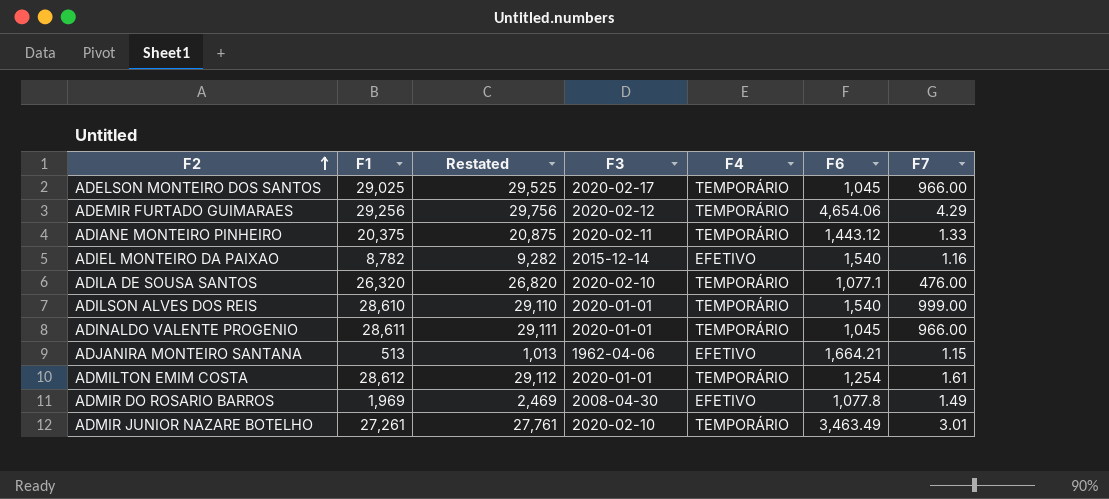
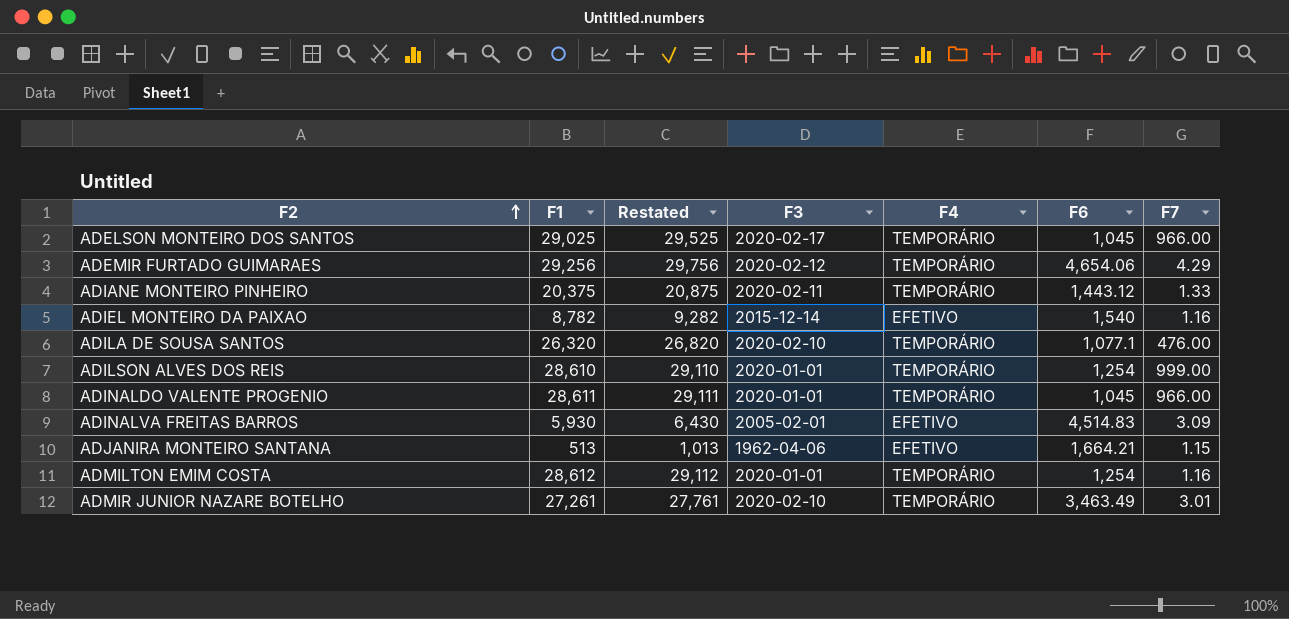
row ADMIR DO ROSARIO BARROS: 1,969 | 2,469 | 2008-04-30 | EFETIVO | 1,077.8 | 1.49 -> none
ADILSON ALVES DOS REIS | F6: 1,540 -> 1,254
row ADINALVA FREITAS BARROS: none -> 5,930 | 6,430 | 2005-02-01 | EFETIVO | 4,514.83 | 3.09
ADMILTON EMIM COSTA | F7: 1.61 -> 1.16

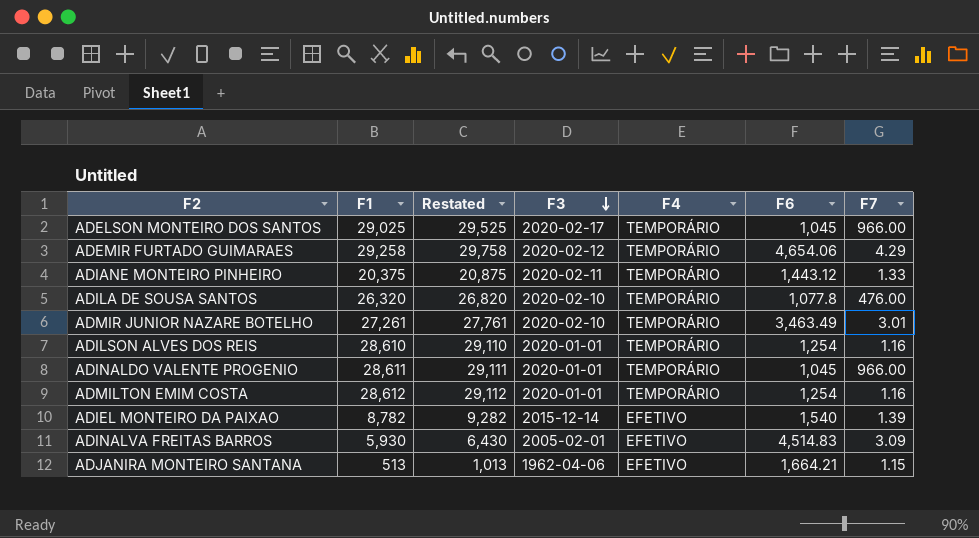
row order: F2 ascending -> F3 descending
ADEMIR FURTADO GUIMARAES | F1: 29,256 -> 29,258
ADEMIR FURTADO GUIMARAES | Restated: 29,756 -> 29,758
ADILA DE SOUSA SANTOS | F6: 1,077.1 -> 1,077.8
ADILSON ALVES DOS REIS | F7: 999.00 -> 1.16
ADIEL MONTEIRO DA PAIXAO | F7: 1.16 -> 1.39

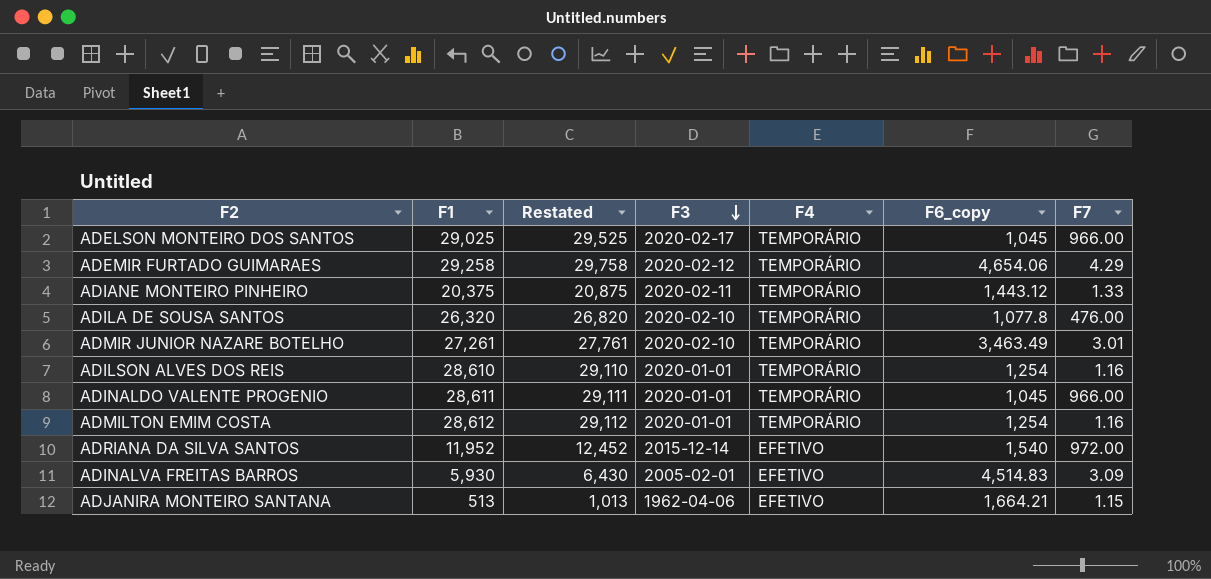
column name: F6 -> F6_copy
row ADIEL MONTEIRO DA PAIXAO: 8,782 | 9,282 | 2015-12-14 | EFETIVO | 1,540 | 1.39 -> none
row ADRIANA DA SILVA SANTOS: none -> 11,952 | 12,452 | 2015-12-14 | EFETIVO | 1,540 | 972.00

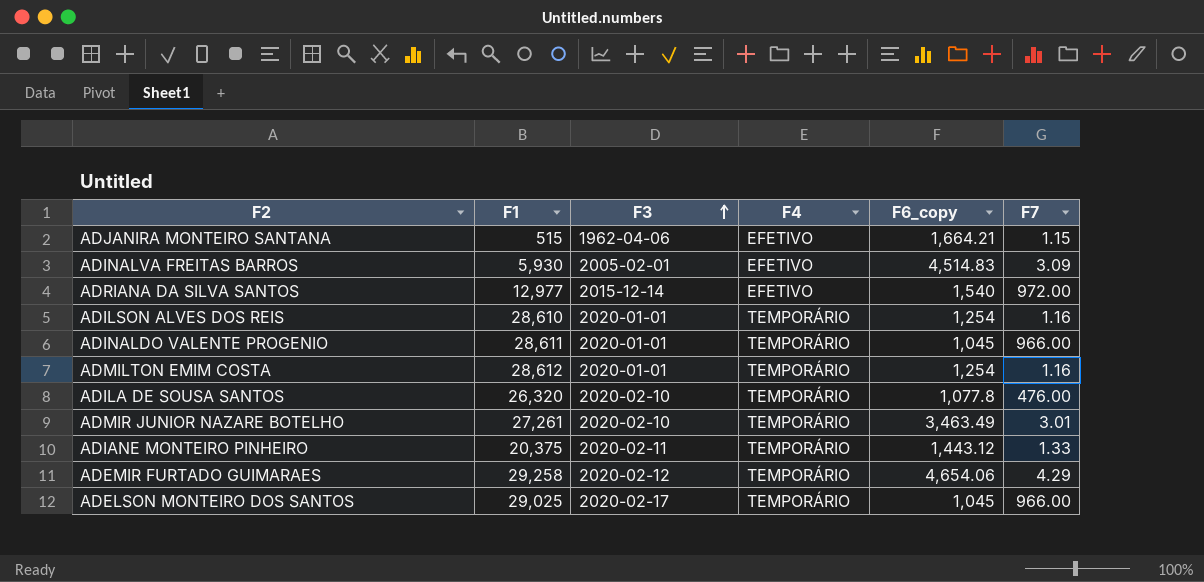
row order: F3 descending -> F3 ascending
column Restated | formula: [F1] + 500 -> none
ADJANIRA MONTEIRO SANTANA | F1: 513 -> 515
ADRIANA DA SILVA SANTOS | F1: 11,952 -> 12,977

